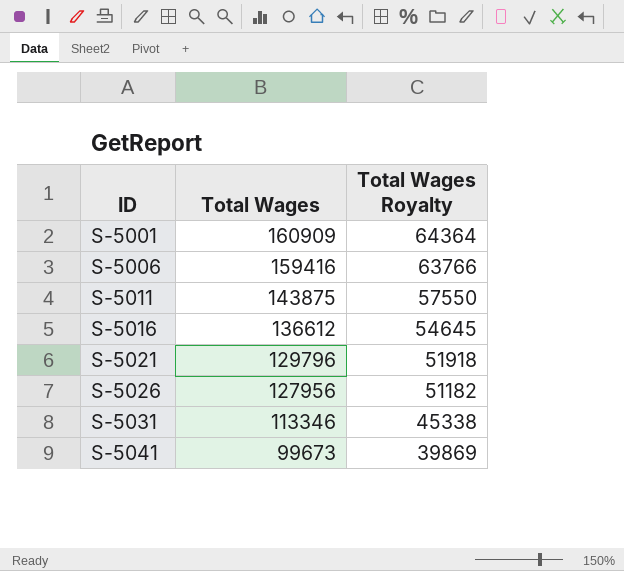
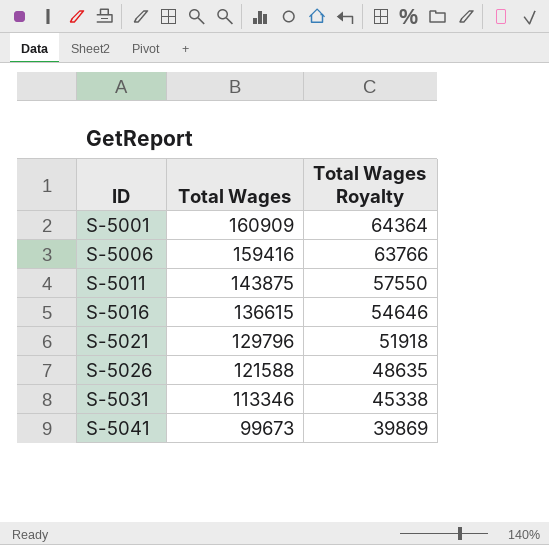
S-5016 | Total Wages: 136612 -> 136615
S-5016 | Total Wages Royalty: 54645 -> 54646
S-5026 | Total Wages: 127956 -> 121588
S-5026 | Total Wages Royalty: 51182 -> 48635

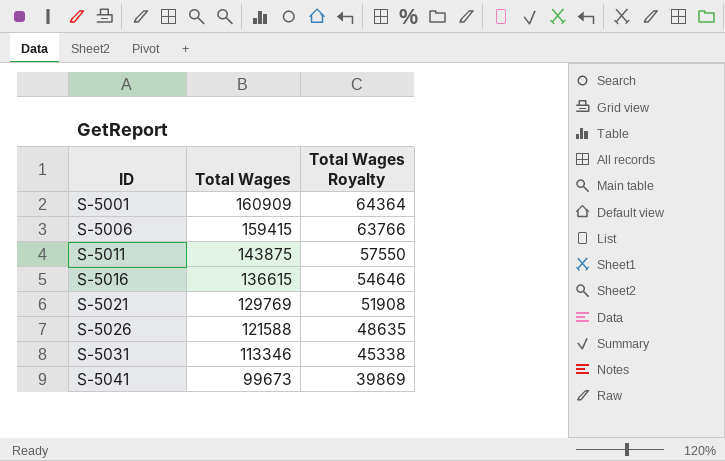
S-5006 | Total Wages: 159416 -> 159415
S-5021 | Total Wages: 129796 -> 129769
S-5021 | Total Wages Royalty: 51918 -> 51908

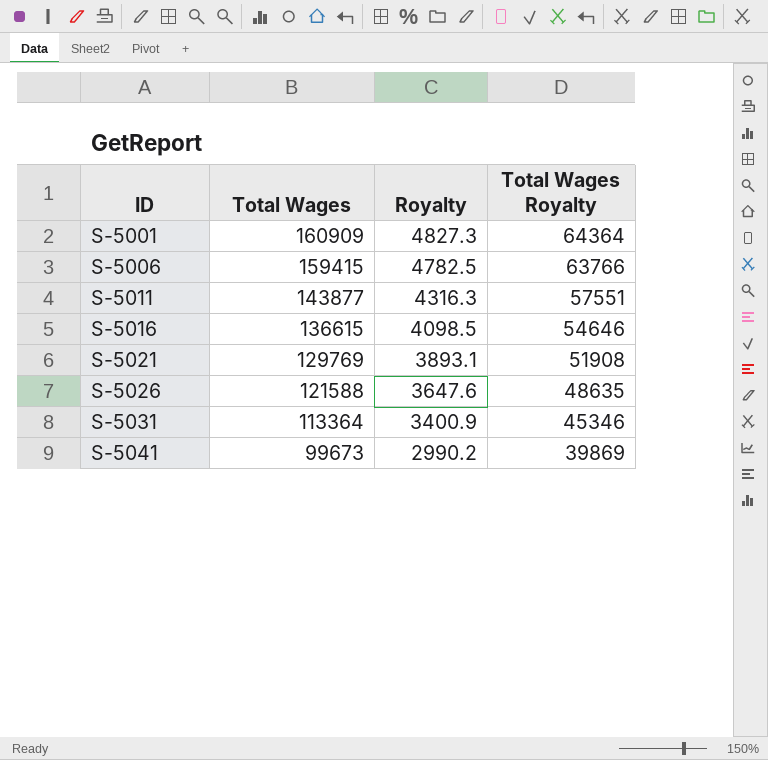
column Royalty | formula: none -> [Total Wages] * 0.03
S-5011 | Total Wages: 143875 -> 143877
S-5011 | Total Wages Royalty: 57550 -> 57551
S-5031 | Total Wages: 113346 -> 113364
S-5031 | Total Wages Royalty: 45338 -> 45346

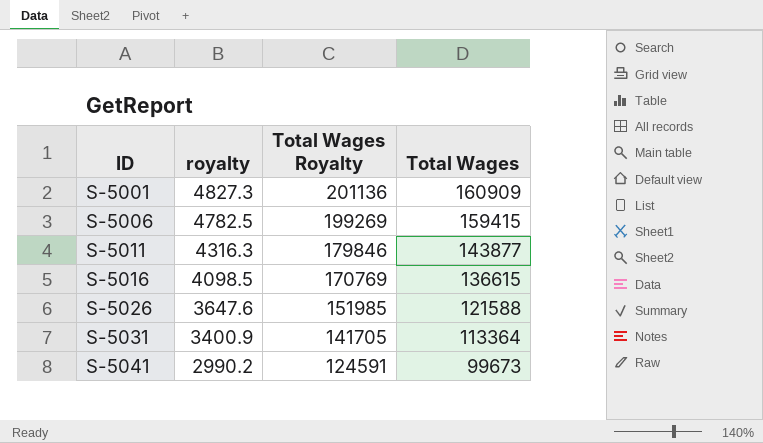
column name: Royalty -> royalty
column Total Wages Royalty | formula: [Total Wages] * 0.4 -> [Total Wages] * 1.25
column Total Wages | position: 2 -> 4
row S-5021: 129769 | 3893.1 | 51908 -> none

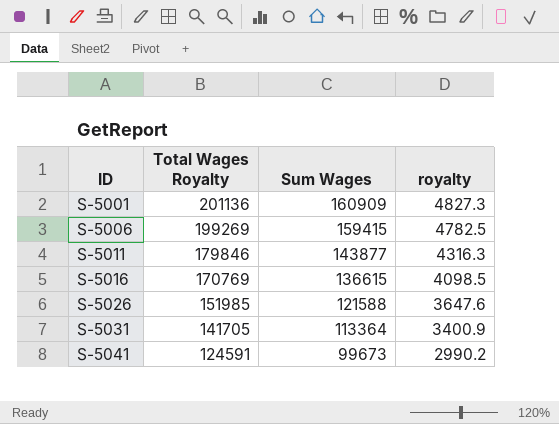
column name: Total Wages -> Sum Wages
column royalty | position: 2 -> 4

